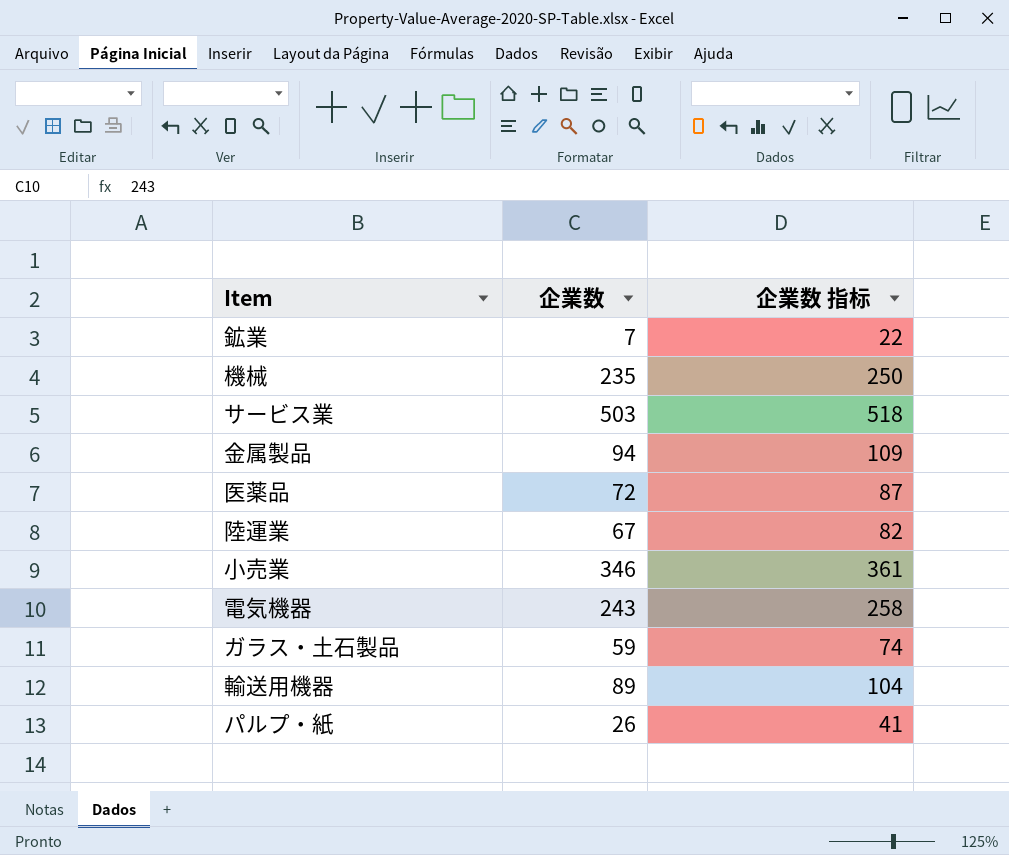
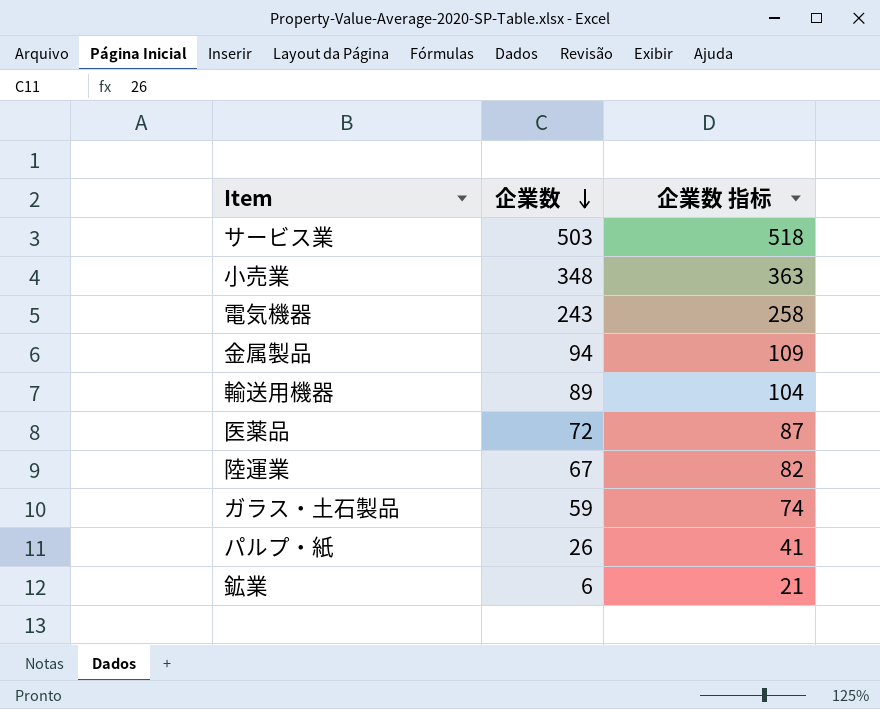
row order: none -> 企業数 descending
row 機械: 235 | 250 -> none
小売業 | 企業数: 346 -> 348
小売業 | 企業数 指标: 361 -> 363
鉱業 | 企業数: 7 -> 6
鉱業 | 企業数 指标: 22 -> 21

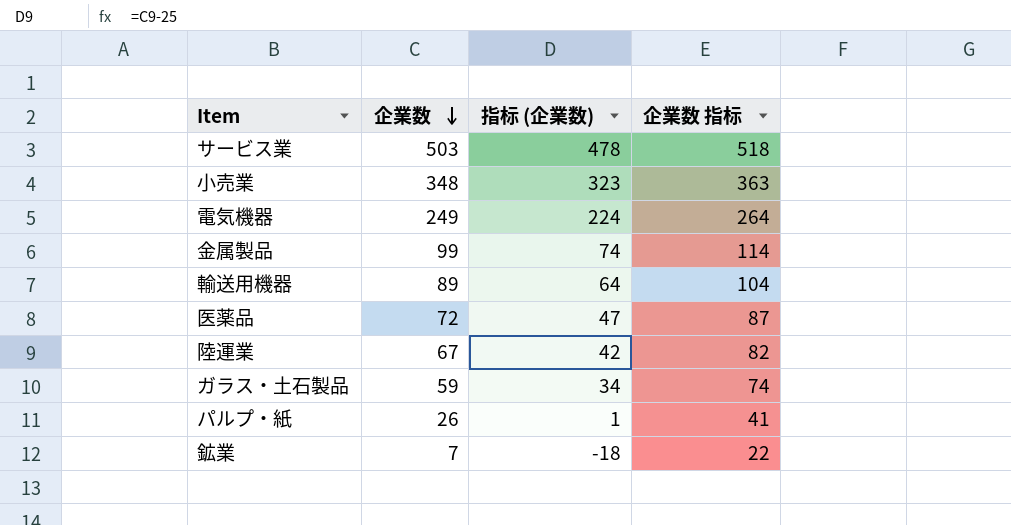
column 指标 (企業数) | formula: none -> [企業数] - 25
電気機器 | 企業数: 243 -> 249
電気機器 | 企業数 指标: 258 -> 264
金属製品 | 企業数: 94 -> 99
金属製品 | 企業数 指标: 109 -> 114
鉱業 | 企業数: 6 -> 7
鉱業 | 企業数 指标: 21 -> 22

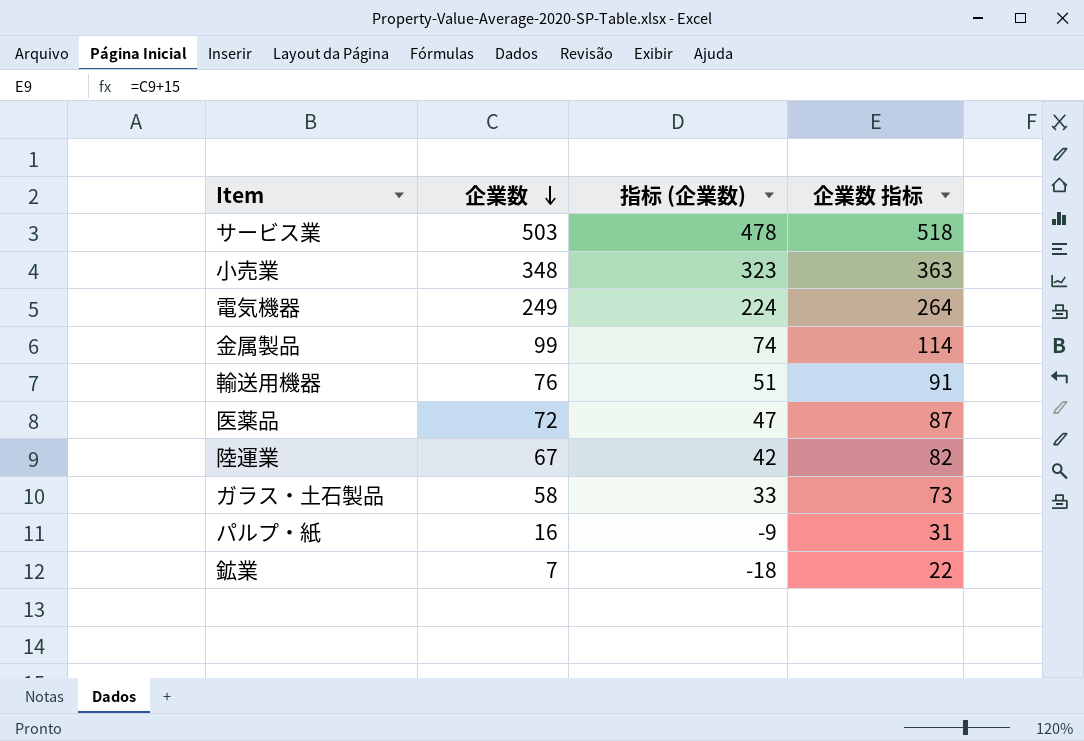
輸送用機器 | 企業数: 89 -> 76
輸送用機器 | 指标 (企業数): 64 -> 51
輸送用機器 | 企業数 指标: 104 -> 91
ガラス・土石製品 | 企業数: 59 -> 58
ガラス・土石製品 | 指标 (企業数): 34 -> 33
ガラス・土石製品 | 企業数 指标: 74 -> 73
パルプ・紙 | 企業数: 26 -> 16
パルプ・紙 | 指标 (企業数): 1 -> -9
パルプ・紙 | 企業数 指标: 41 -> 31

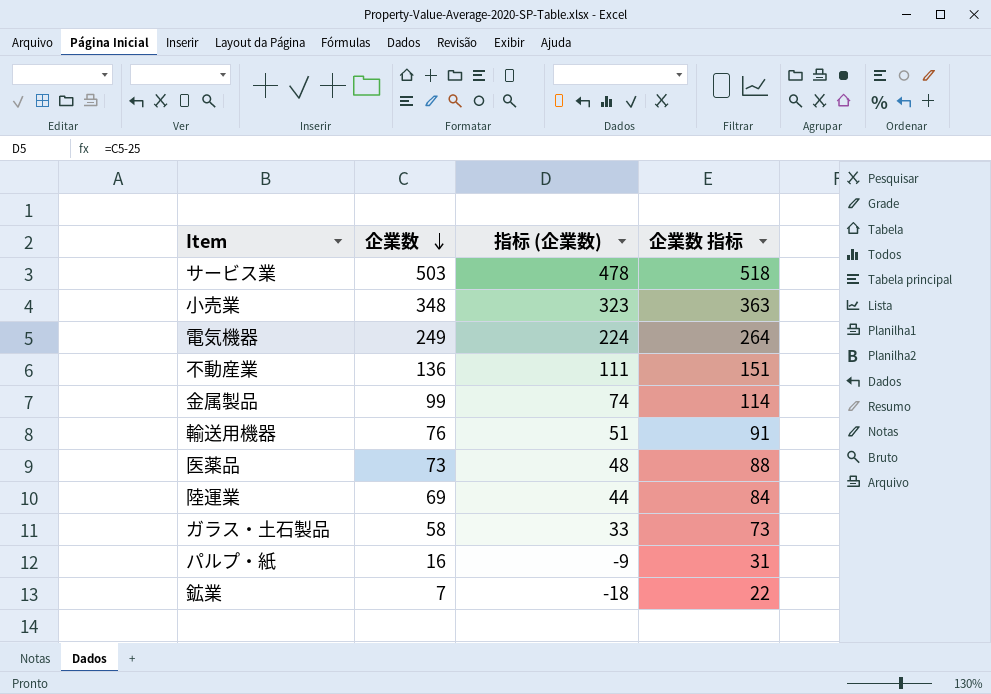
row 不動産業: none -> 136 | 111 | 151
医薬品 | 企業数: 72 -> 73
医薬品 | 指标 (企業数): 47 -> 48
医薬品 | 企業数 指标: 87 -> 88
陸運業 | 企業数: 67 -> 69
陸運業 | 指标 (企業数): 42 -> 44
陸運業 | 企業数 指标: 82 -> 84

